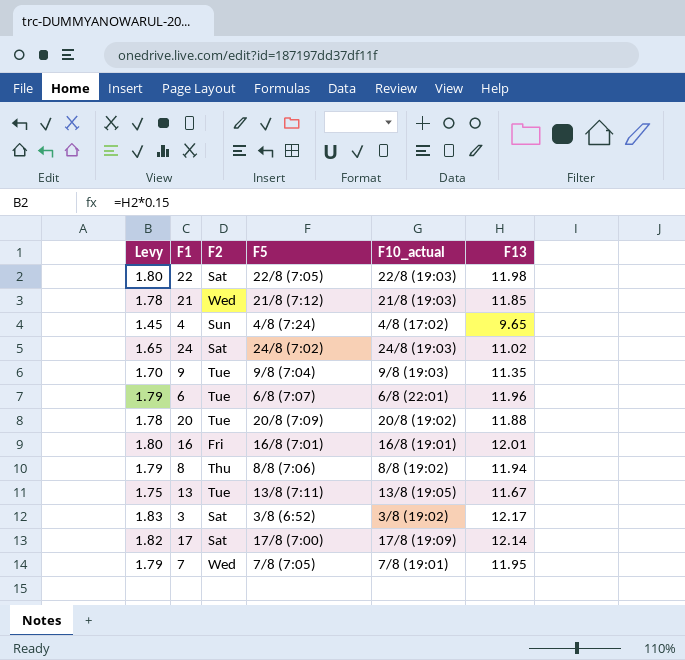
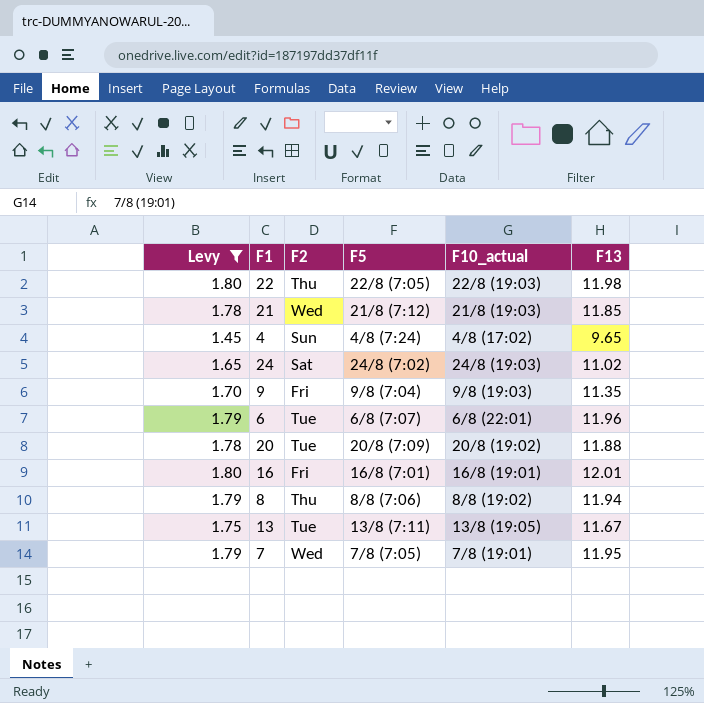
filter: none -> Levy <= 1.80
22 | F2: Sat -> Thu
9 | F2: Tue -> Fri

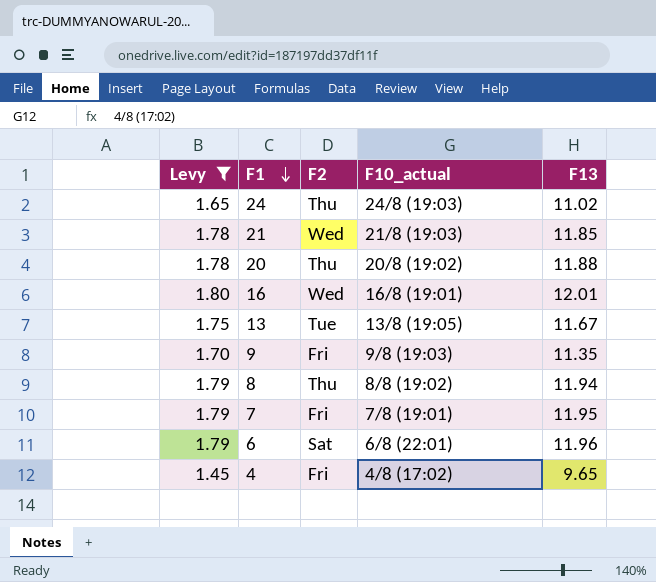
row order: none -> F1 descending
column F5 | position: 4 -> none
row 22: 1.80 | Thu | 22/8 (7:05) | 22/8 (19:03) | 11.98 -> none
24 | F2: Sat -> Thu
20 | F2: Tue -> Thu
16 | F2: Fri -> Wed
7 | F2: Wed -> Fri
6 | F2: Tue -> Sat
4 | F2: Sun -> Fri

